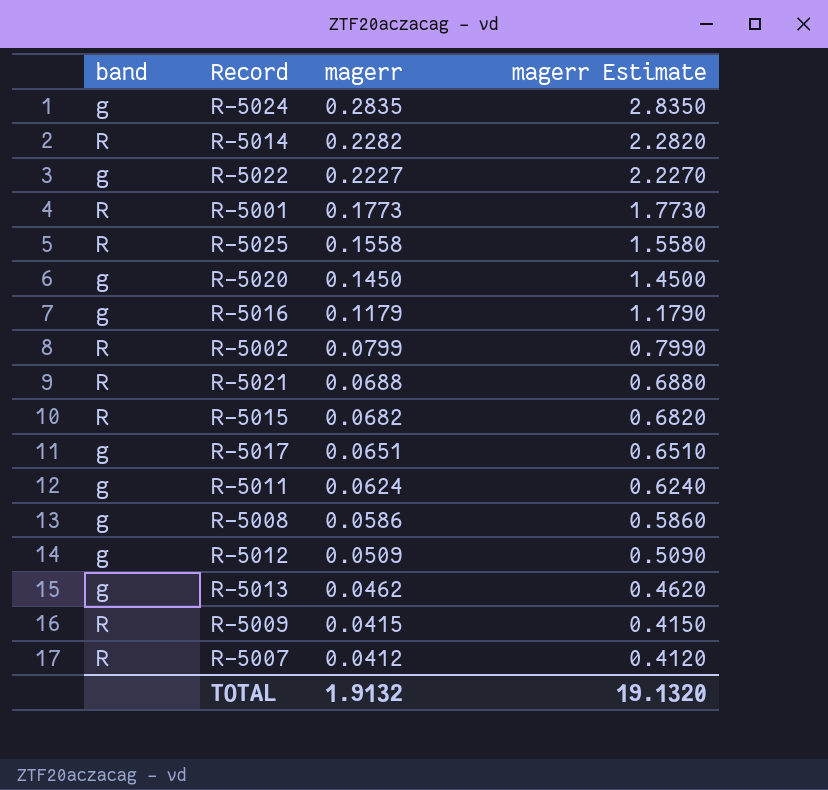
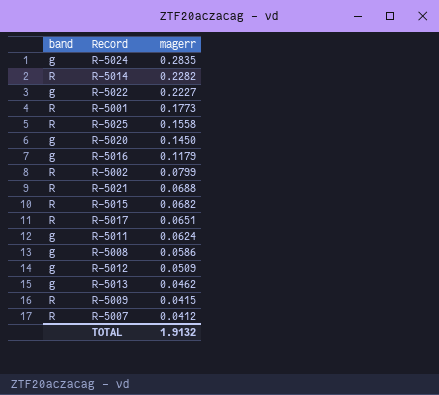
column magerr Estimate | formula: [magerr] * 10 -> none
R-5017 | band: g -> R

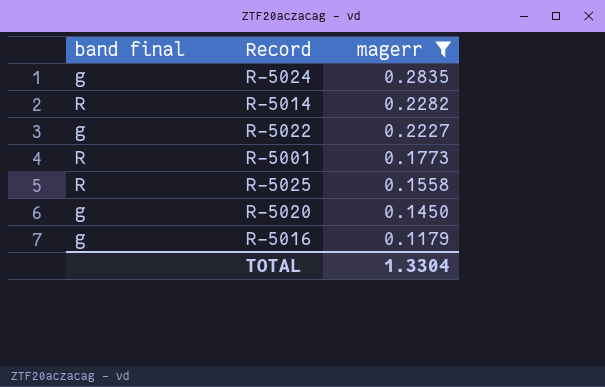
filter: none -> magerr >= 0.1179
column name: band -> band final
TOTAL | magerr: 1.9132 -> 1.3304

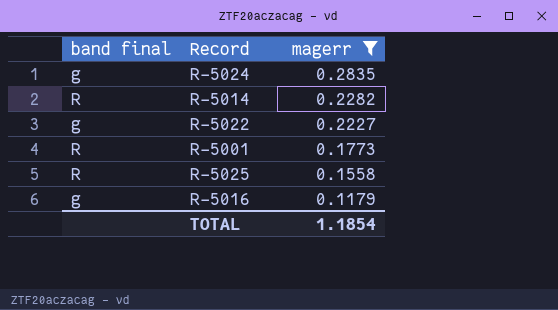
row R-5020: g | 0.1450 -> none
TOTAL | magerr: 1.3304 -> 1.1854

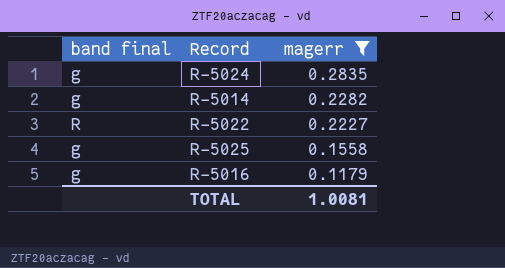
row R-5001: R | 0.1773 -> none
R-5014 | band final: R -> g
R-5022 | band final: g -> R
R-5025 | band final: R -> g
TOTAL | magerr: 1.1854 -> 1.0081

